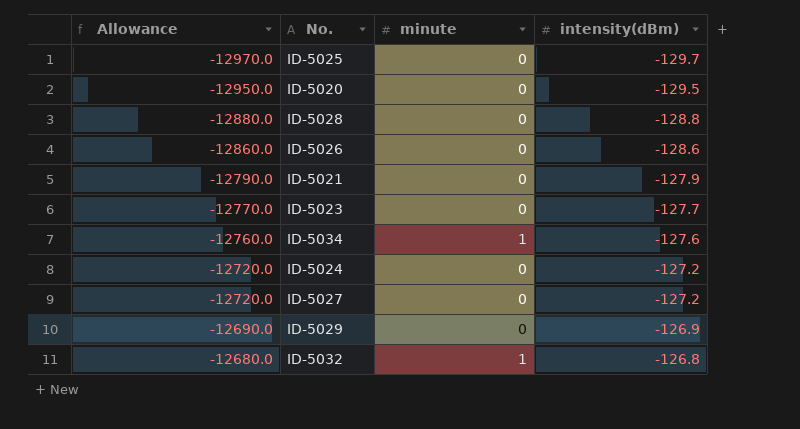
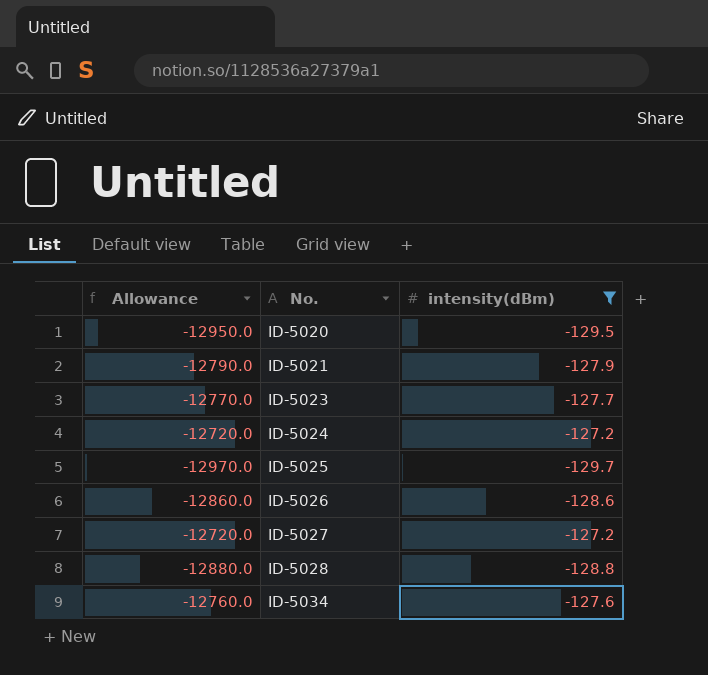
filter: none -> intensity(dBm) <= -127.2
row order: Allowance ascending -> No. ascending
column minute | position: 3 -> none

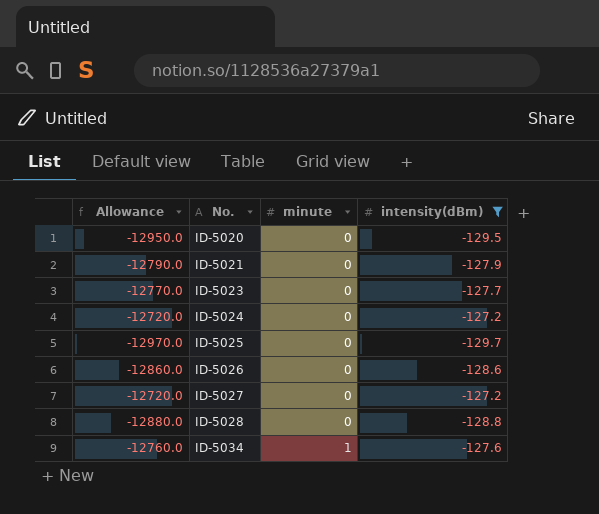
column minute | position: none -> 3

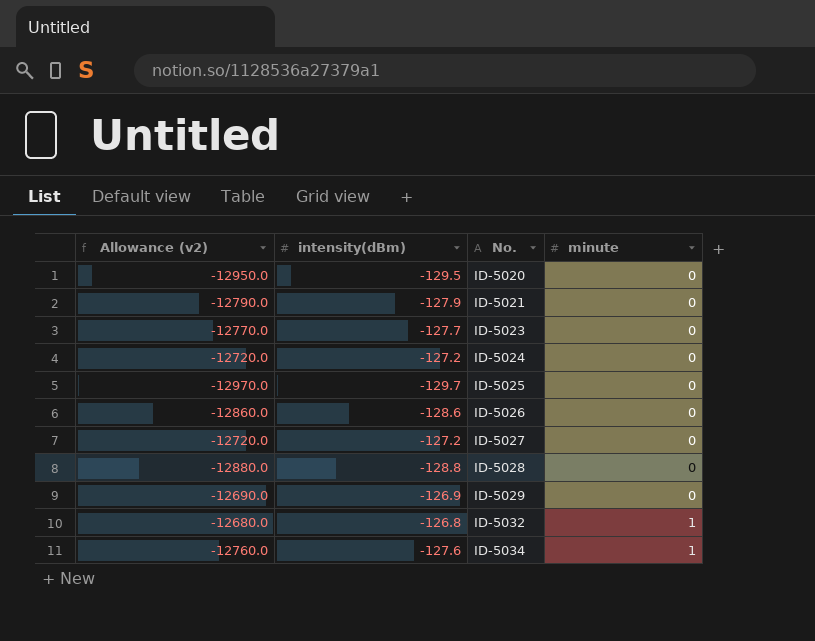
filter: intensity(dBm) <= -127.2 -> none
column name: Allowance -> Allowance (v2)
column intensity(dBm) | position: 4 -> 2

